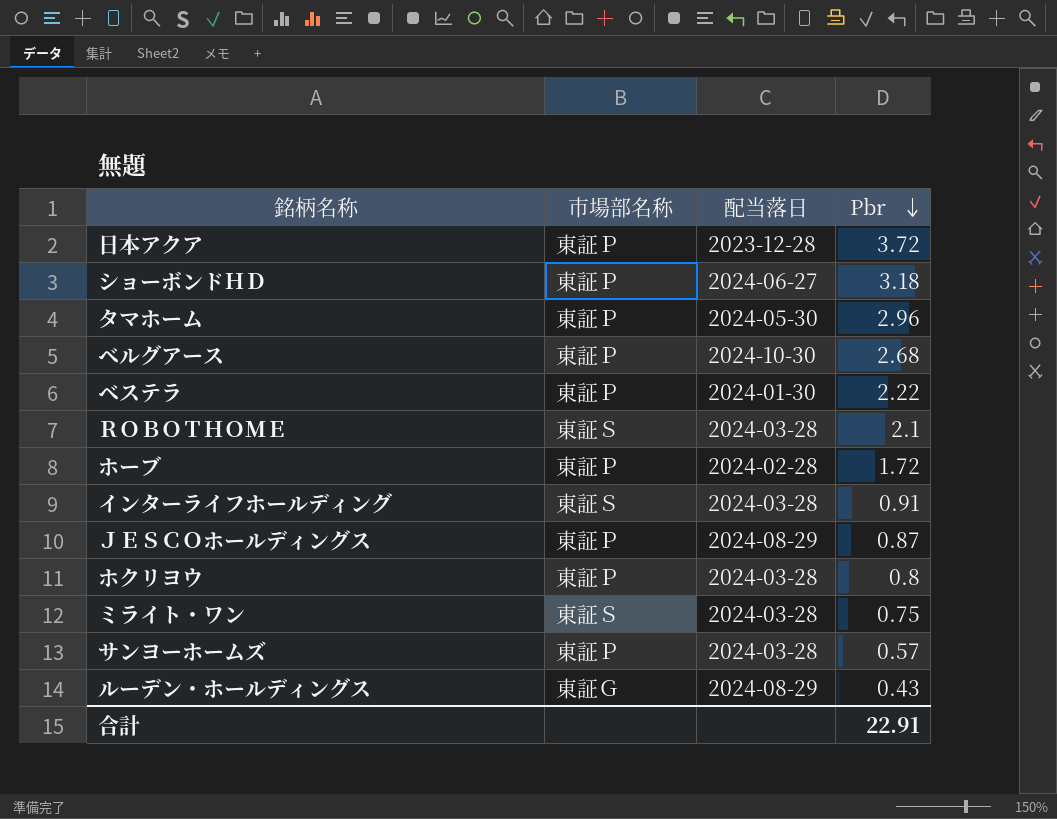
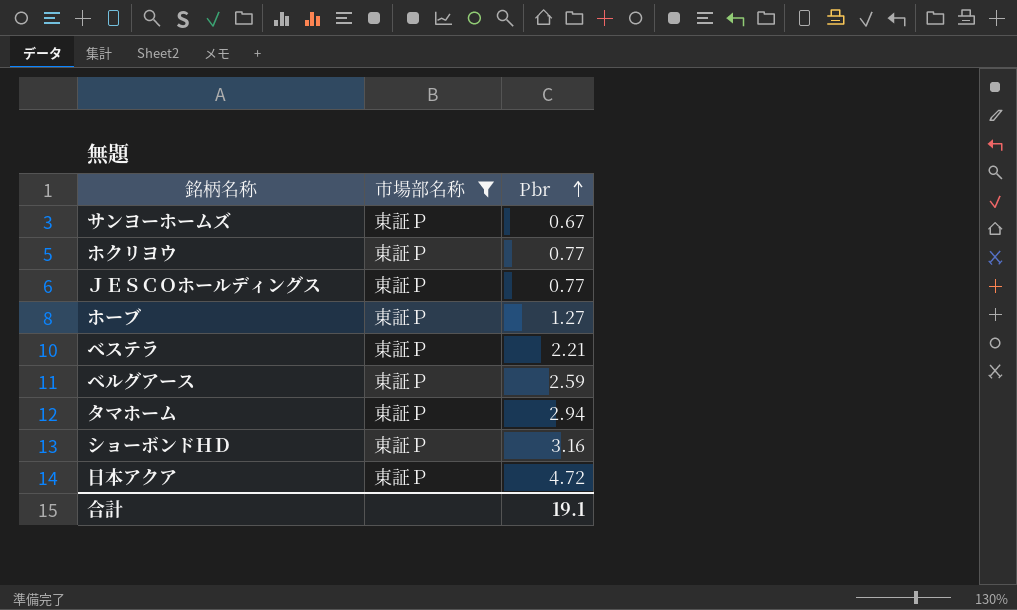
filter: none -> 市場部名称 = 東証Ｐ
row order: Pbr descending -> Pbr ascending
column 配当落日 | position: 3 -> none
サンヨーホームズ | Pbr: 0.57 -> 0.67
ホクリヨウ | Pbr: 0.8 -> 0.77
ＪＥＳＣＯホールディングス | Pbr: 0.87 -> 0.77
ホーブ | Pbr: 1.72 -> 1.27
ベステラ | Pbr: 2.22 -> 2.21
ベルグアース | Pbr: 2.68 -> 2.59
タマホーム | Pbr: 2.96 -> 2.94
ショーボンドＨＤ | Pbr: 3.18 -> 3.16
日本アクア | Pbr: 3.72 -> 4.72
合計 | Pbr: 22.91 -> 19.1

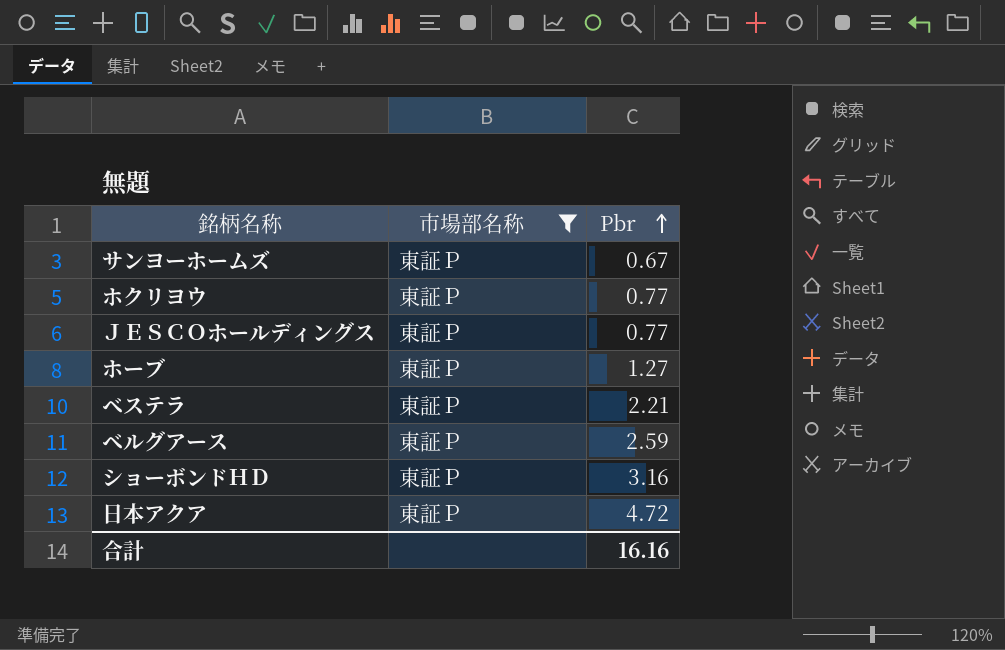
row タマホーム: 東証Ｐ | 2.94 -> none
合計 | Pbr: 19.1 -> 16.16

